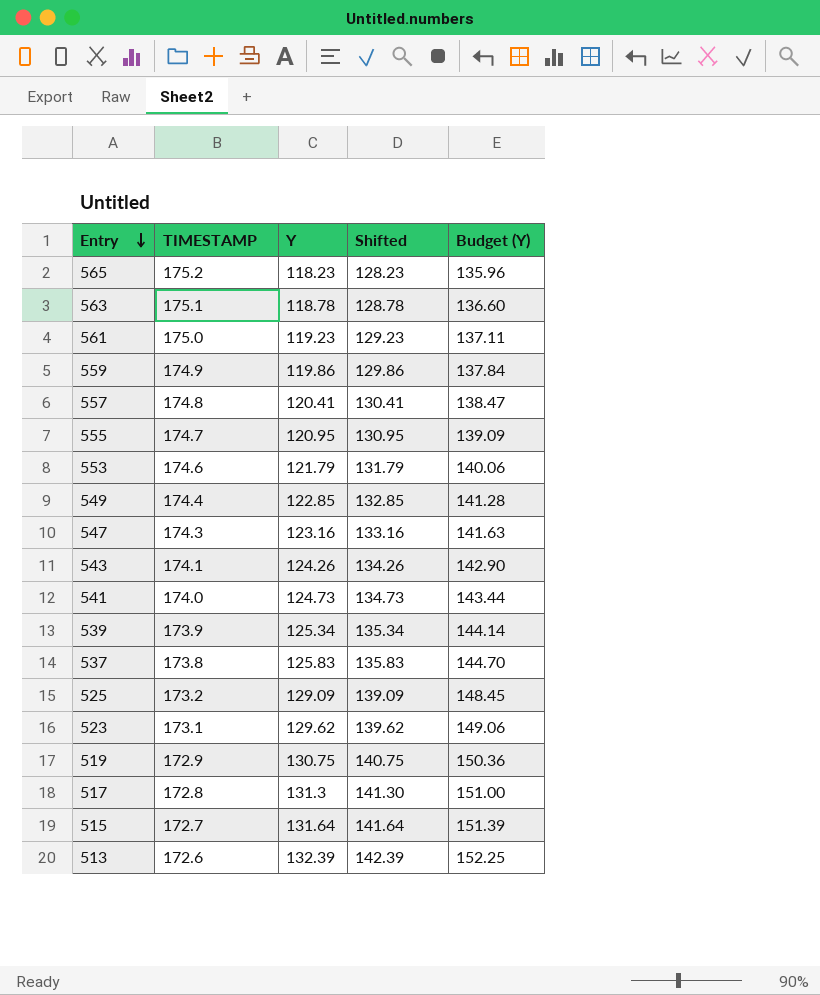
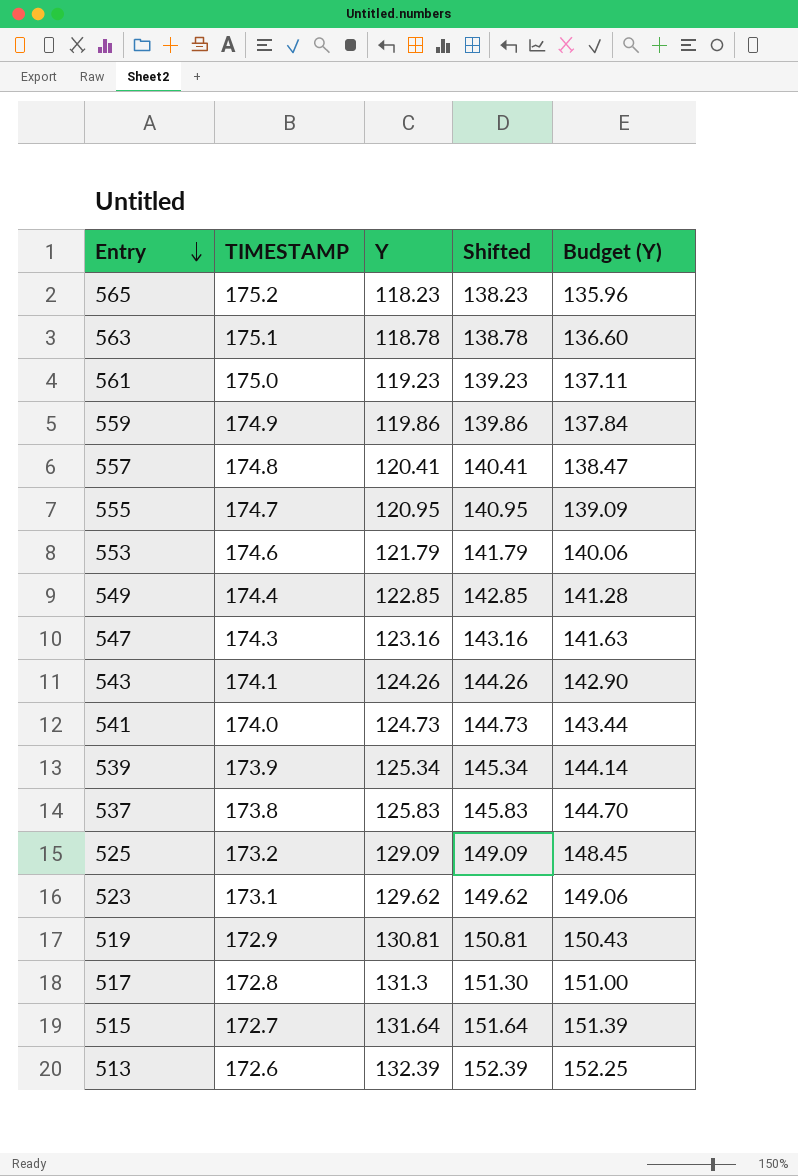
column Shifted | formula: [Y] + 10 -> [Y] + 20
519 | Y: 130.75 -> 130.81
519 | Budget (Y): 150.36 -> 150.43

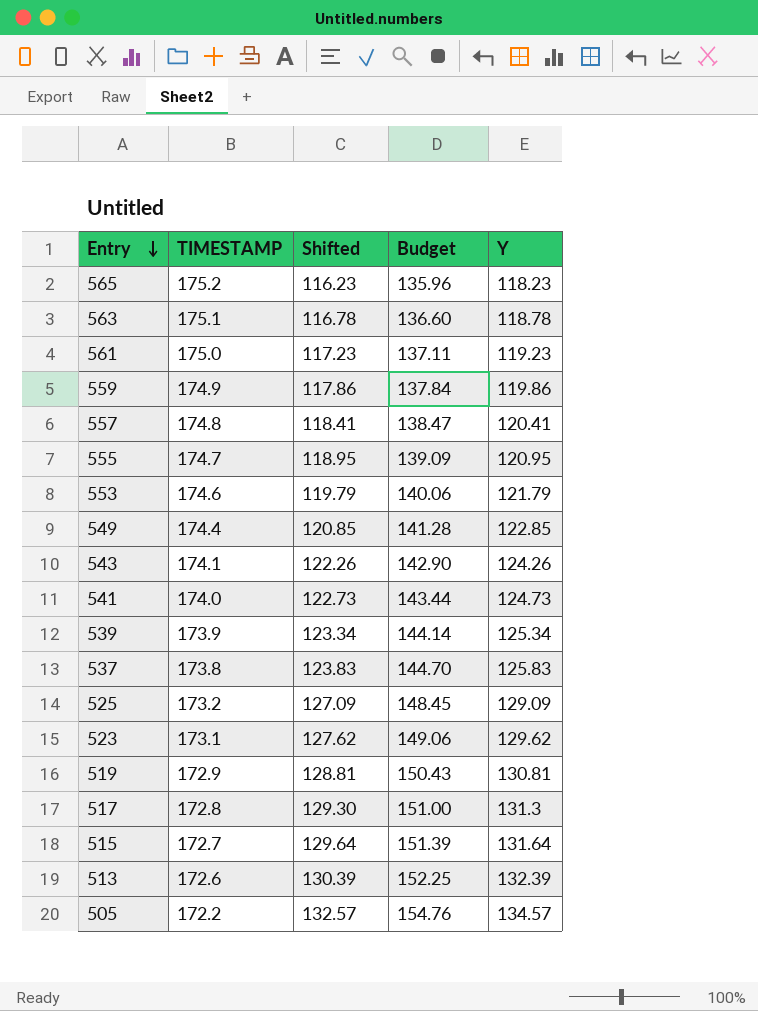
column Shifted | formula: [Y] + 20 -> [Y] - 2
column name: Budget (Y) -> Budget
column Y | position: 3 -> 5
row 547: 174.3 | 123.16 | 143.16 | 141.63 -> none
row 505: none -> 172.2 | 132.57 | 154.76 | 134.57

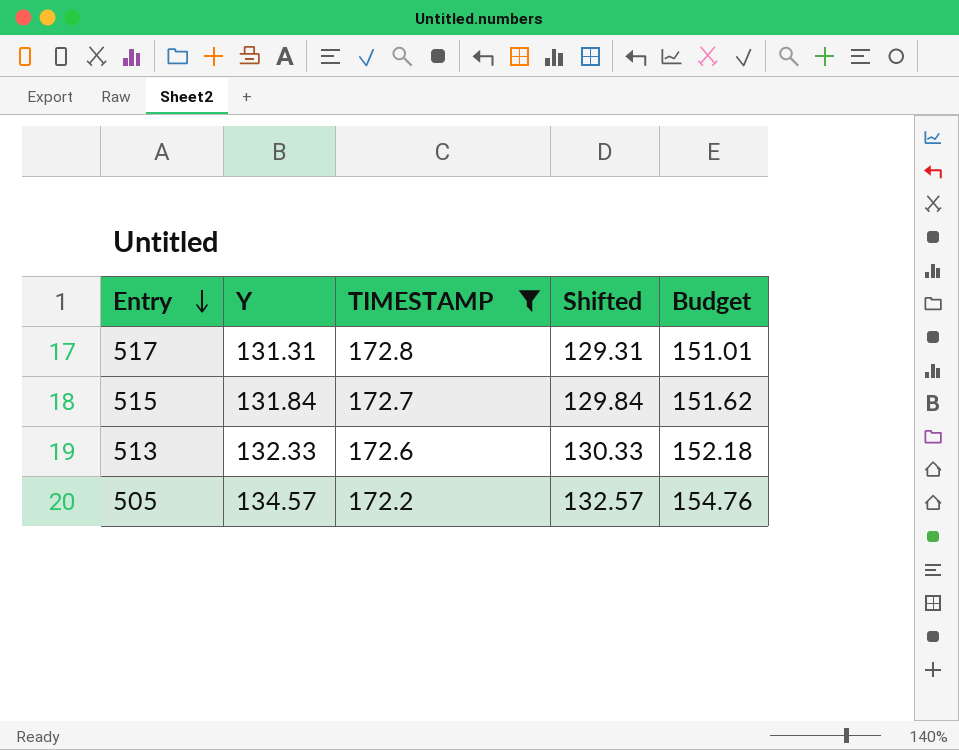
filter: none -> TIMESTAMP <= 172.8
column Y | position: 5 -> 2
517 | Y: 131.3 -> 131.31
517 | Shifted: 129.30 -> 129.31
517 | Budget: 151.00 -> 151.01
515 | Y: 131.64 -> 131.84
515 | Shifted: 129.64 -> 129.84
515 | Budget: 151.39 -> 151.62
513 | Y: 132.39 -> 132.33
513 | Shifted: 130.39 -> 130.33
513 | Budget: 152.25 -> 152.18

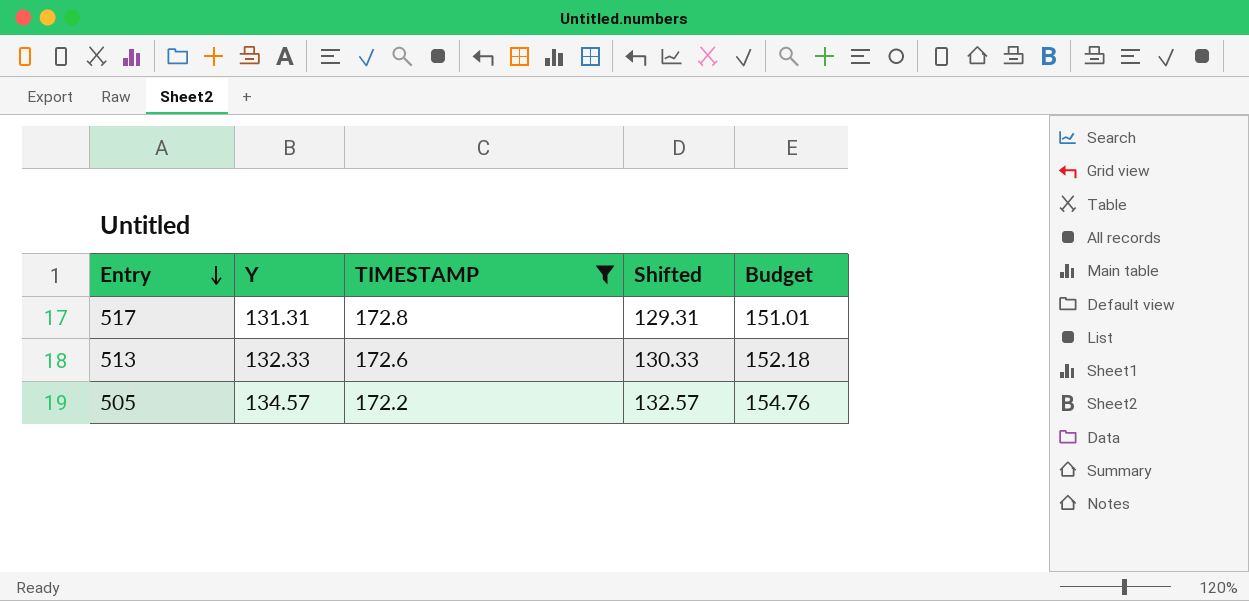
row 515: 131.84 | 172.7 | 129.84 | 151.62 -> none

